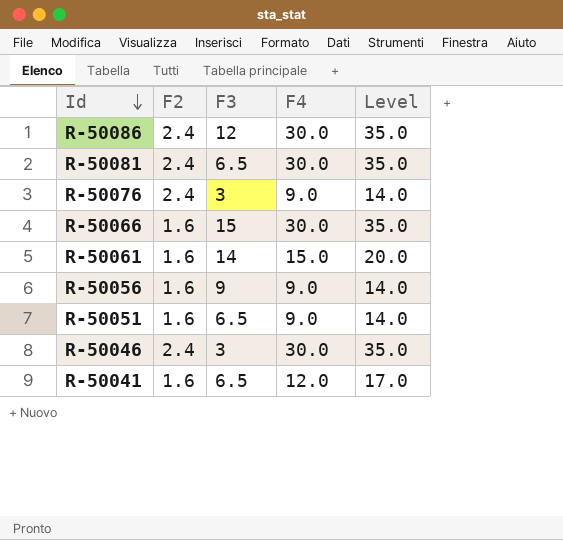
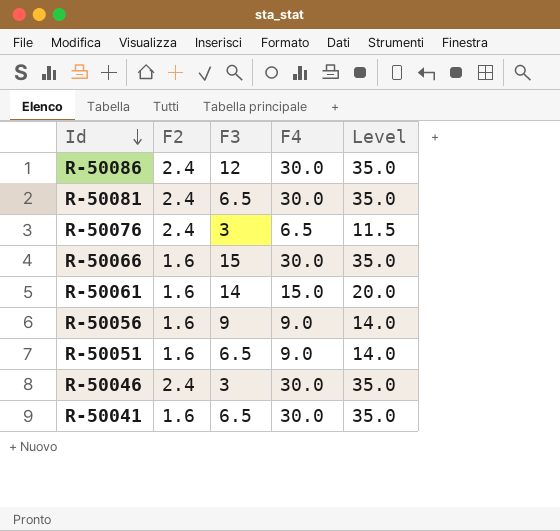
R-50076 | F4: 9.0 -> 6.5
R-50076 | Level: 14.0 -> 11.5
R-50041 | F4: 12.0 -> 30.0
R-50041 | Level: 17.0 -> 35.0

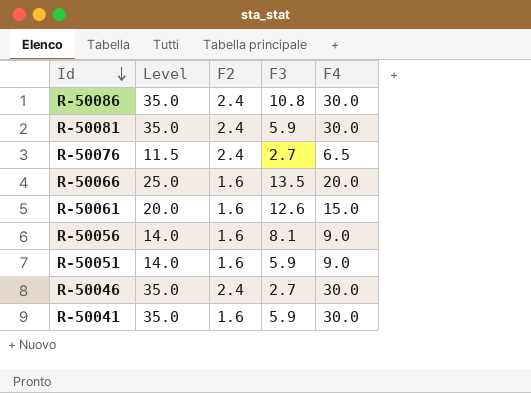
column Level | position: 5 -> 2
R-50086 | F3: 12 -> 10.8
R-50081 | F3: 6.5 -> 5.9
R-50076 | F3: 3 -> 2.7
R-50066 | Level: 35.0 -> 25.0
R-50066 | F3: 15 -> 13.5
R-50066 | F4: 30.0 -> 20.0
R-50061 | F3: 14 -> 12.6
R-50056 | F3: 9 -> 8.1
R-50051 | F3: 6.5 -> 5.9
R-50046 | F3: 3 -> 2.7
R-50041 | F3: 6.5 -> 5.9

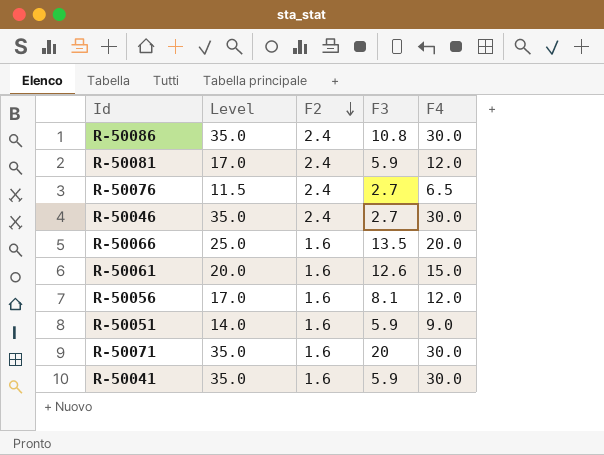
row order: Id descending -> F2 descending
R-50081 | Level: 35.0 -> 17.0
R-50081 | F4: 30.0 -> 12.0
R-50056 | Level: 14.0 -> 17.0
R-50056 | F4: 9.0 -> 12.0
row R-50071: none -> 35.0 | 1.6 | 20 | 30.0

